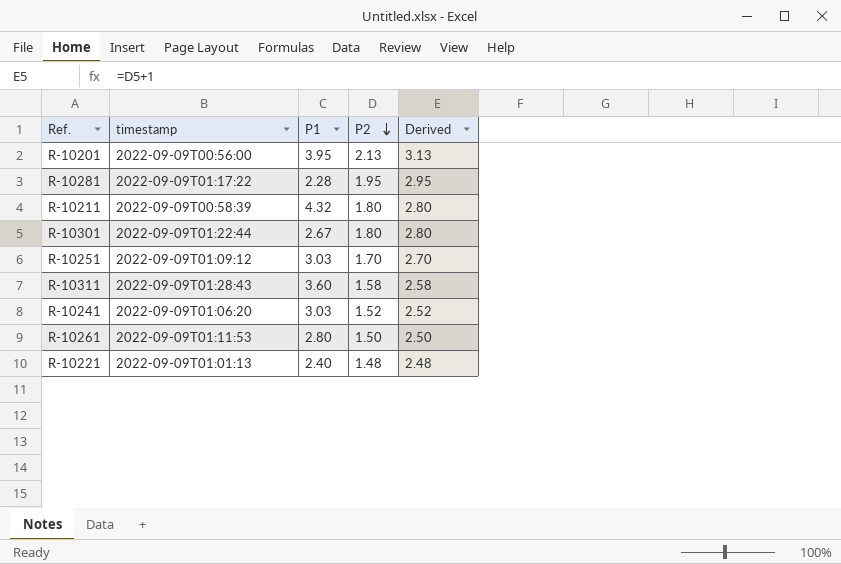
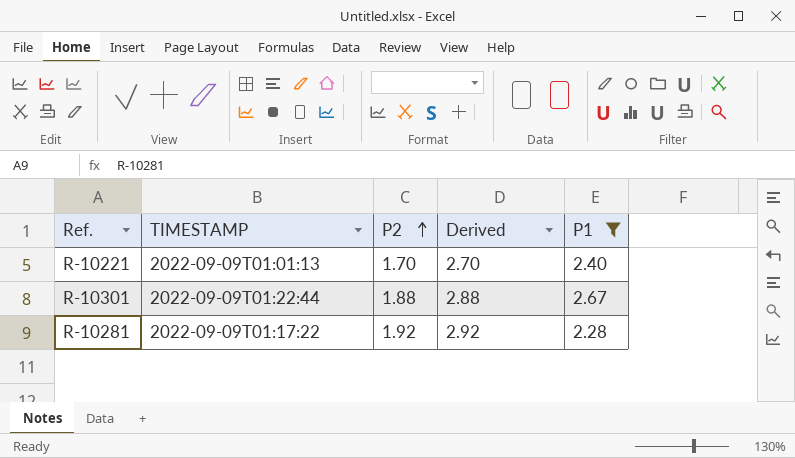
filter: none -> P1 <= 2.67
row order: P2 descending -> P2 ascending
column name: timestamp -> TIMESTAMP
column P1 | position: 3 -> 5
R-10221 | P2: 1.48 -> 1.70
R-10221 | Derived: 2.48 -> 2.70
R-10301 | P2: 1.80 -> 1.88
R-10301 | Derived: 2.80 -> 2.88
R-10281 | P2: 1.95 -> 1.92
R-10281 | Derived: 2.95 -> 2.92

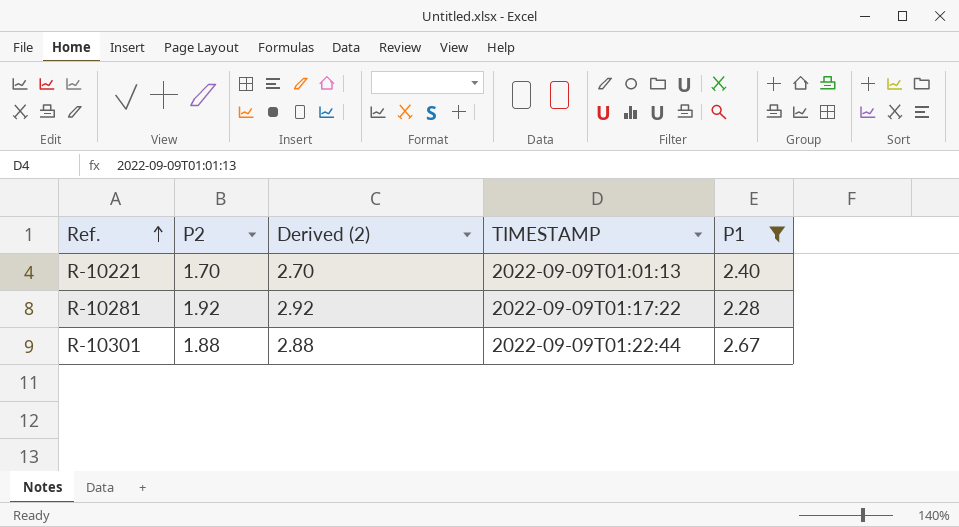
row order: P2 ascending -> Ref. ascending
column name: Derived -> Derived (2)
column TIMESTAMP | position: 2 -> 4

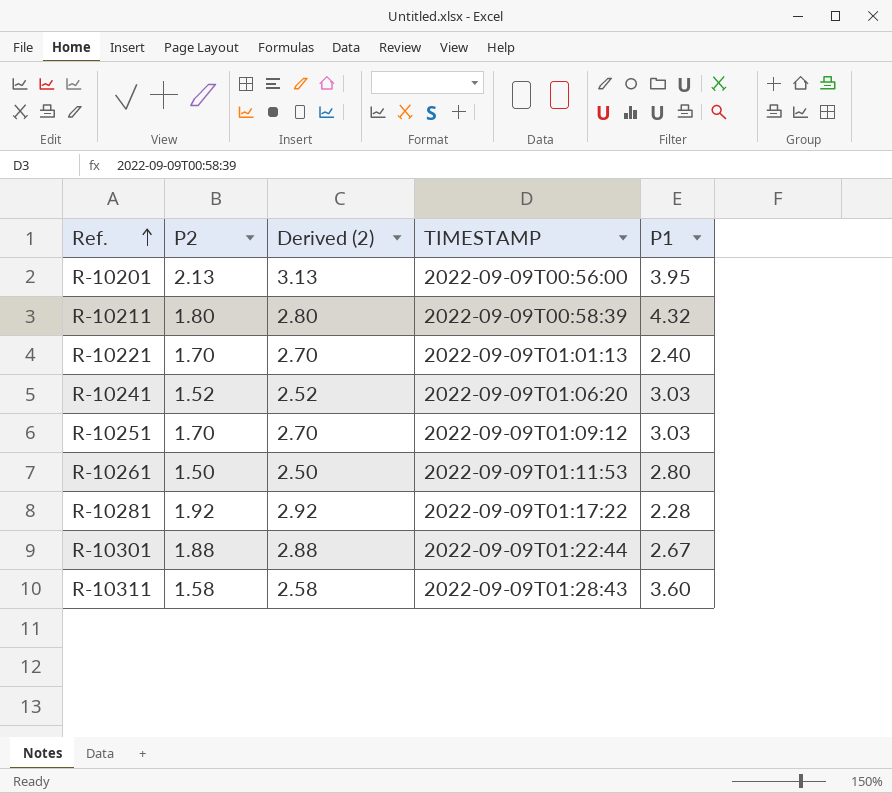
filter: P1 <= 2.67 -> none

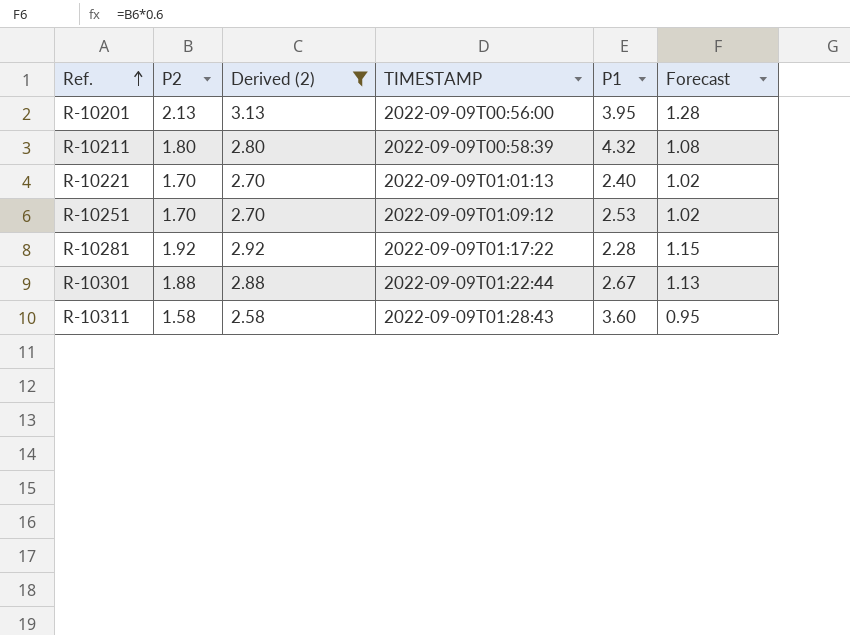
filter: none -> Derived (2) >= 2.58
column Forecast | formula: none -> [P2] * 0.6
R-10251 | P1: 3.03 -> 2.53

